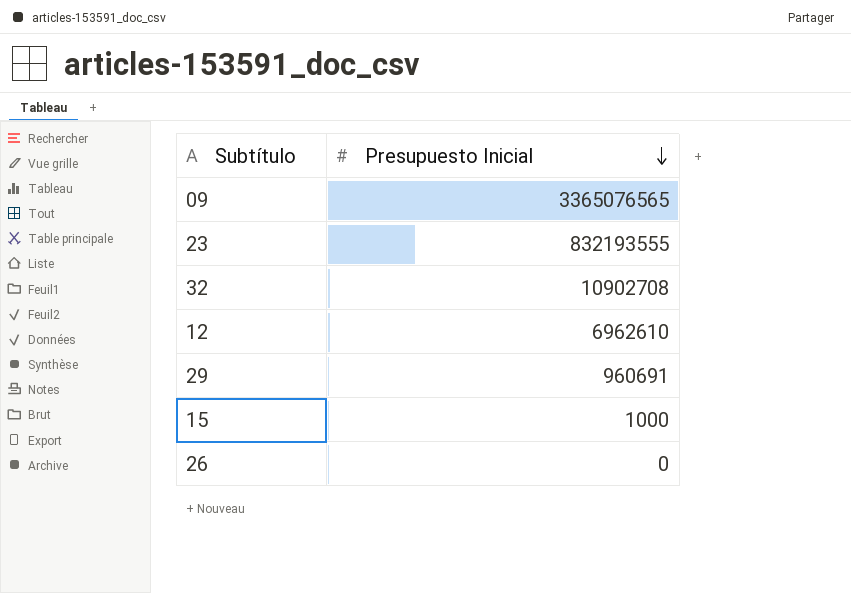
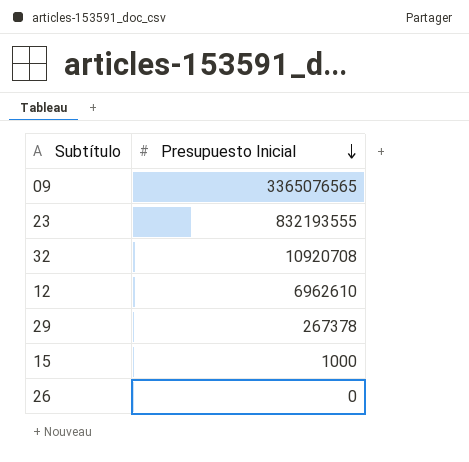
32 | Presupuesto Inicial: 10902708 -> 10920708
29 | Presupuesto Inicial: 960691 -> 267378

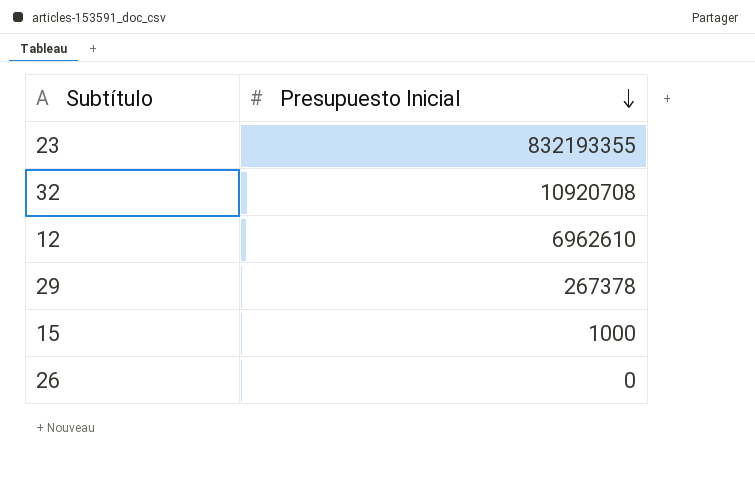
row 09: 3365076565 -> none
23 | Presupuesto Inicial: 832193555 -> 832193355

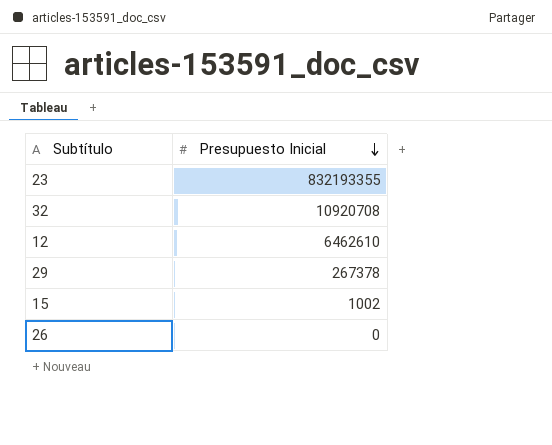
12 | Presupuesto Inicial: 6962610 -> 6462610
15 | Presupuesto Inicial: 1000 -> 1002

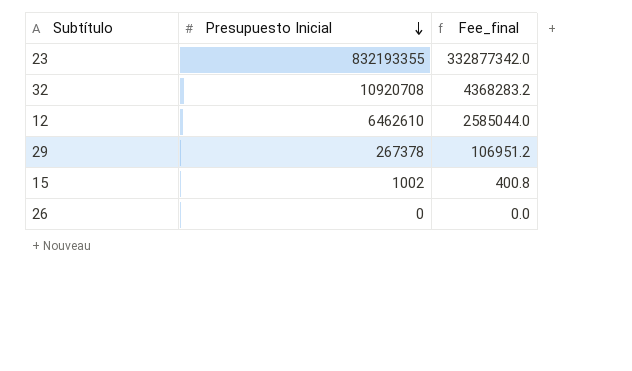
column Fee_final | formula: none -> [Presupuesto Inicial] * 0.4

